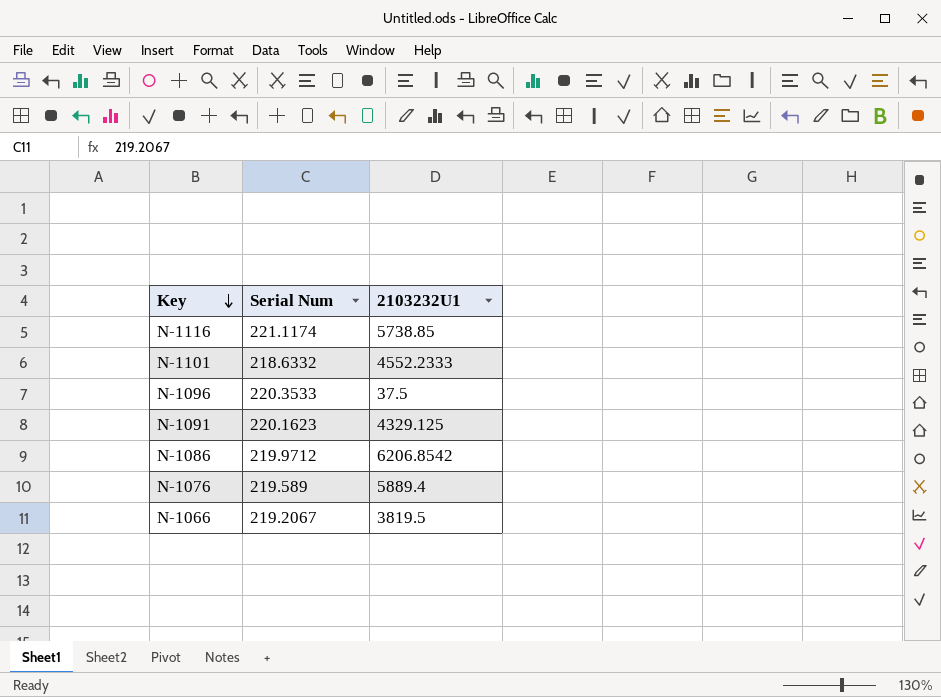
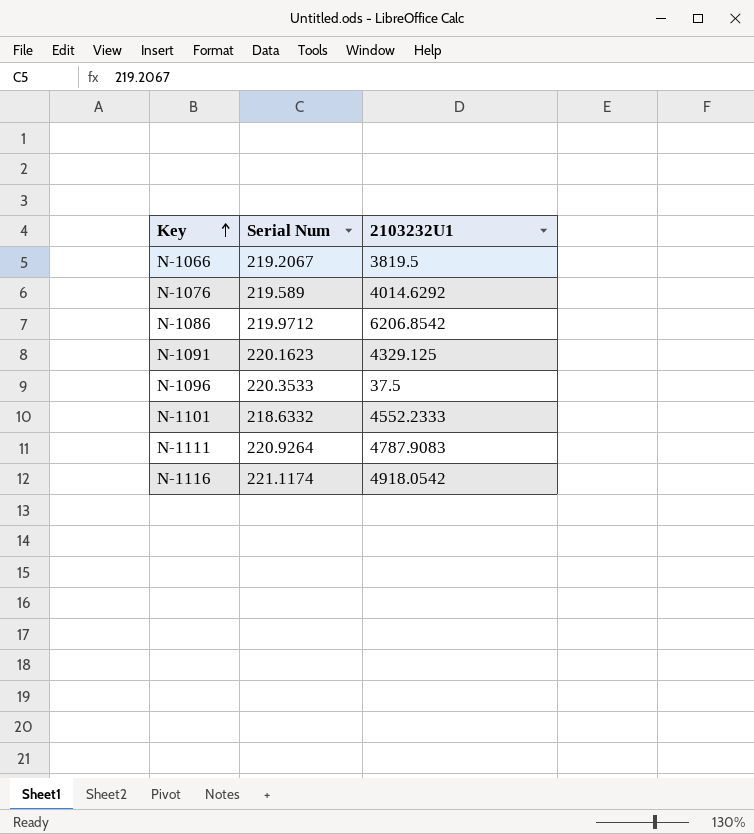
row order: Key descending -> Key ascending
N-1076 | 2103232U1: 5889.4 -> 4014.6292
row N-1111: none -> 220.9264 | 4787.9083
N-1116 | 2103232U1: 5738.85 -> 4918.0542

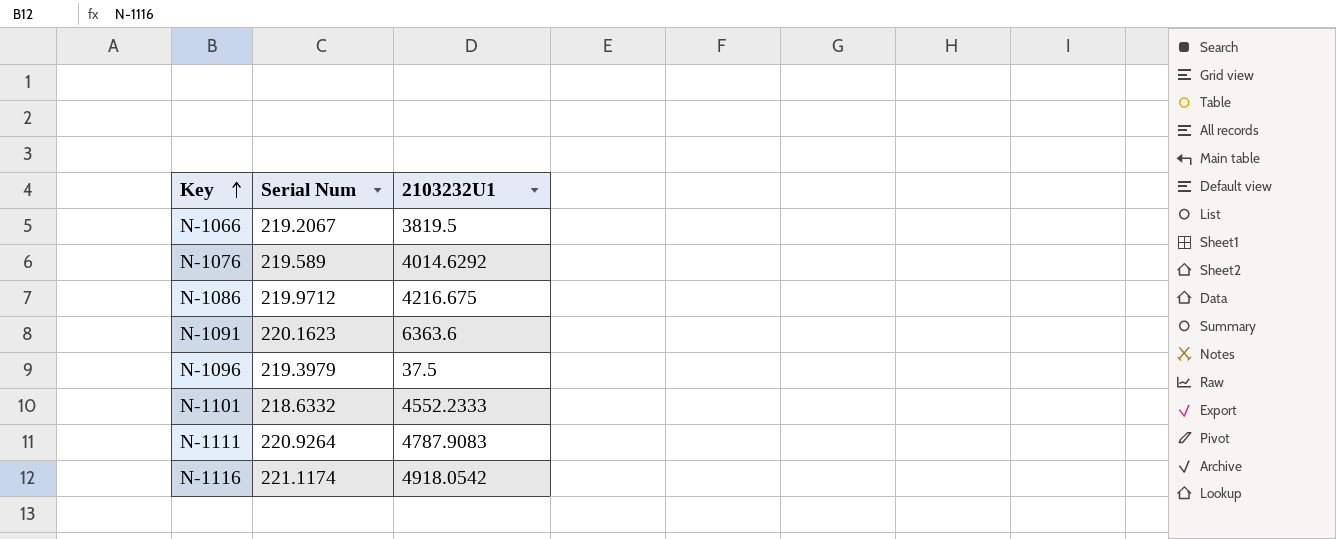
N-1086 | 2103232U1: 6206.8542 -> 4216.675
N-1091 | 2103232U1: 4329.125 -> 6363.6
N-1096 | Serial Num: 220.3533 -> 219.3979

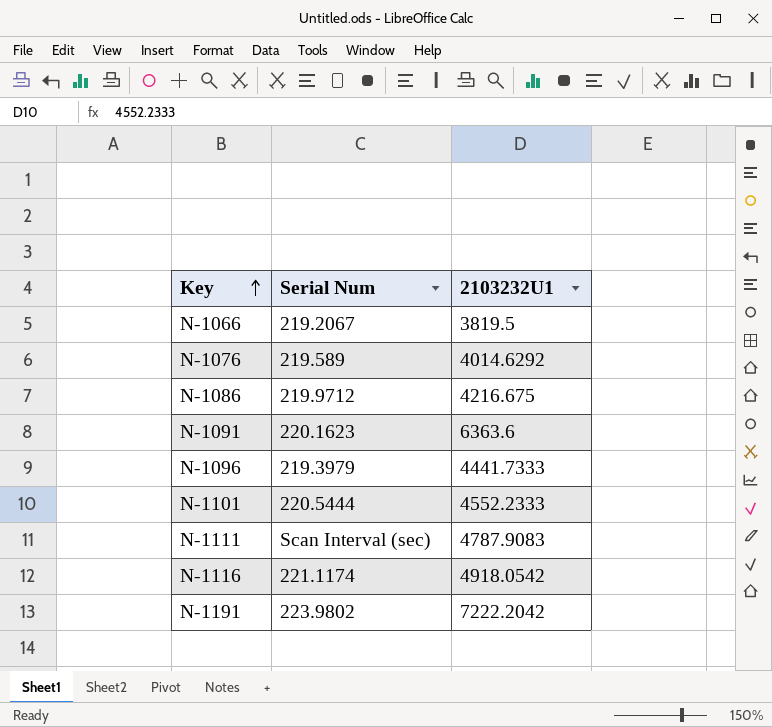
N-1096 | 2103232U1: 37.5 -> 4441.7333
N-1101 | Serial Num: 218.6332 -> 220.5444
N-1111 | Serial Num: 220.9264 -> Scan Interval (sec)
row N-1191: none -> 223.9802 | 7222.2042

